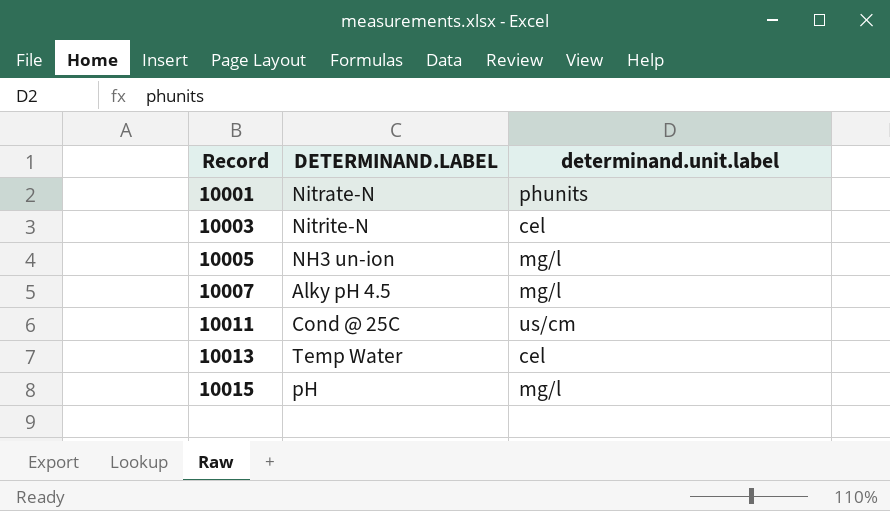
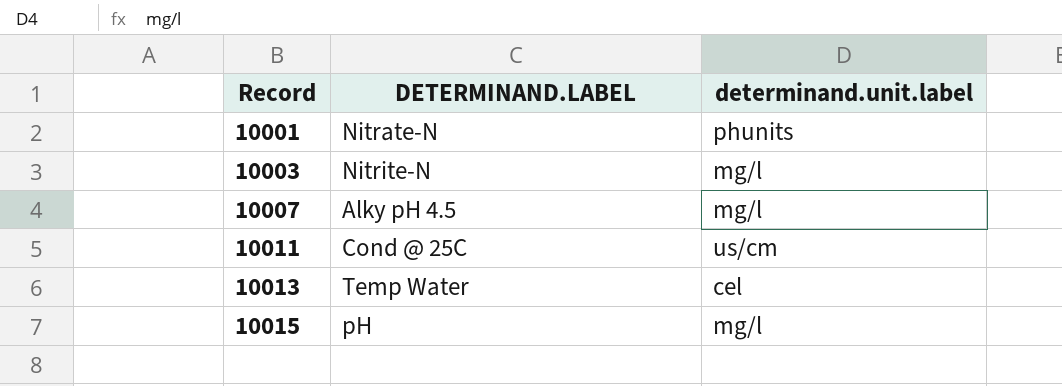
row 10005: NH3 un-ion | mg/l -> none
10003 | determinand.unit.label: cel -> mg/l

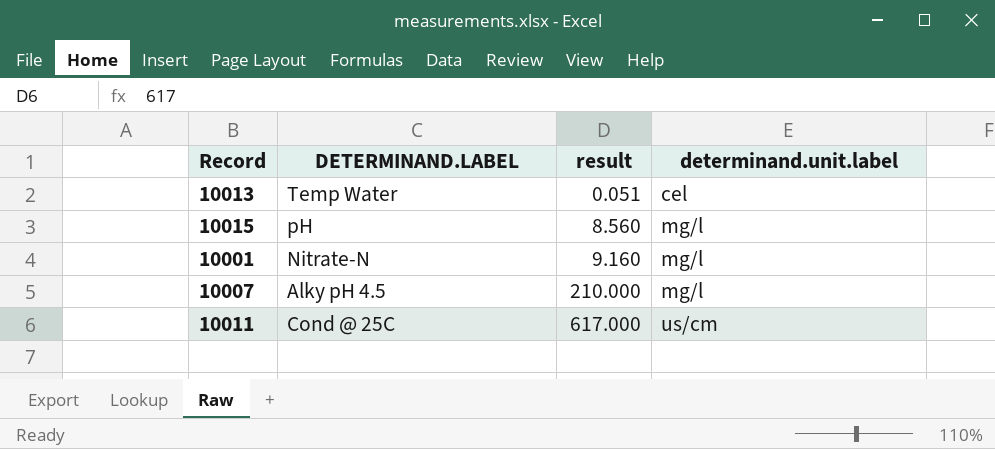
row order: Record ascending -> result ascending
column result | position: none -> 3
row 10003: Nitrite-N | mg/l -> none
10001 | determinand.unit.label: phunits -> mg/l

